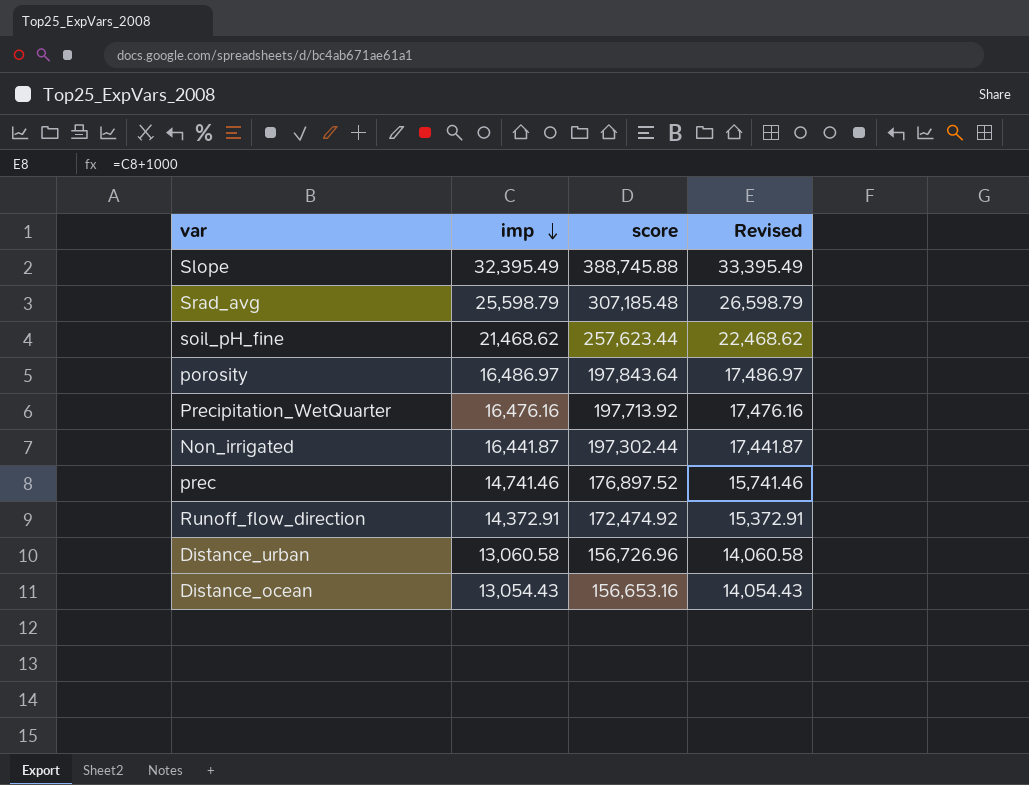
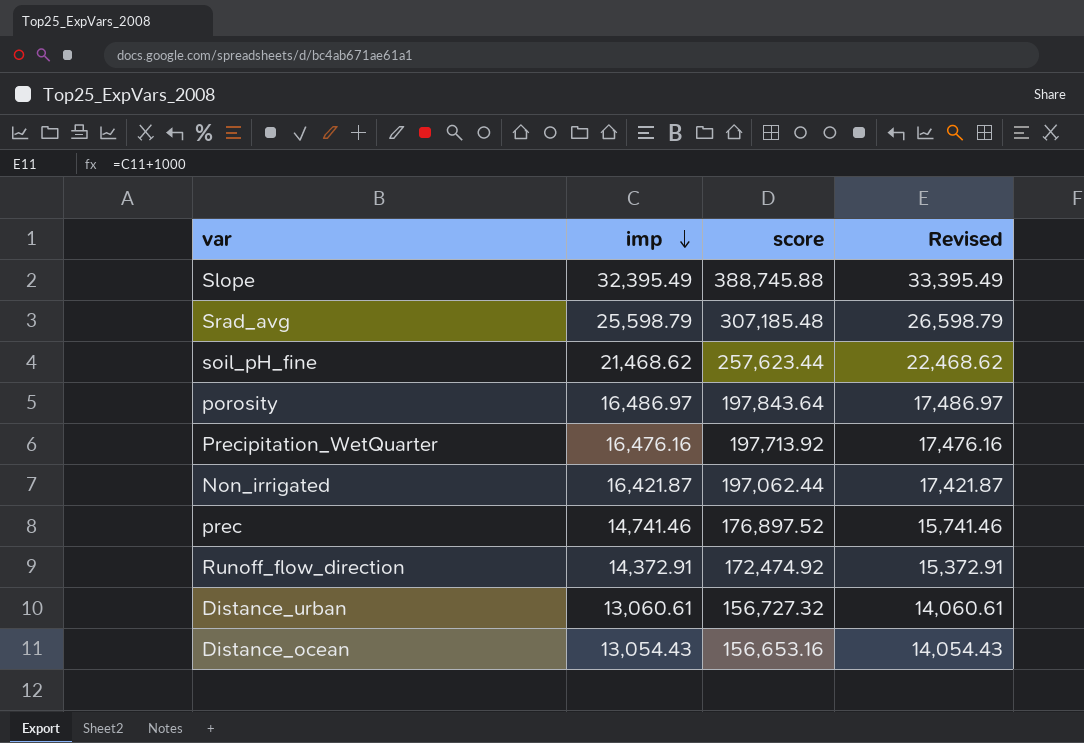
Non_irrigated | imp: 16,441.87 -> 16,421.87
Non_irrigated | score: 197,302.44 -> 197,062.44
Non_irrigated | Revised: 17,441.87 -> 17,421.87
Distance_urban | imp: 13,060.58 -> 13,060.61
Distance_urban | score: 156,726.96 -> 156,727.32
Distance_urban | Revised: 14,060.58 -> 14,060.61

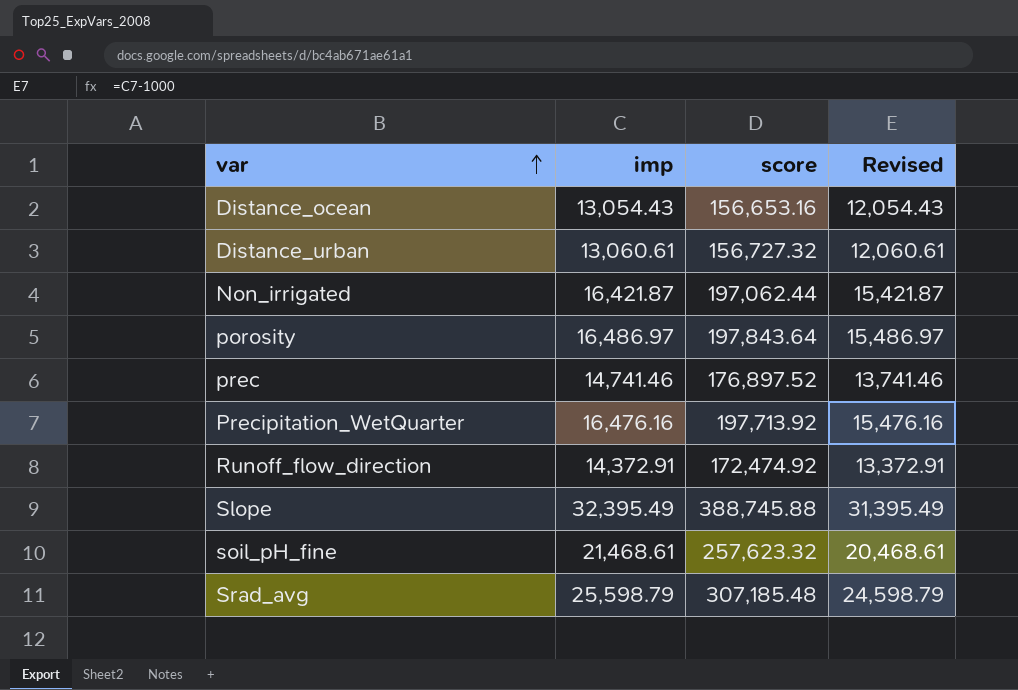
row order: imp descending -> var ascending
column Revised | formula: [imp] + 1000 -> [imp] - 1000
soil_pH_fine | imp: 21,468.62 -> 21,468.61
soil_pH_fine | score: 257,623.44 -> 257,623.32

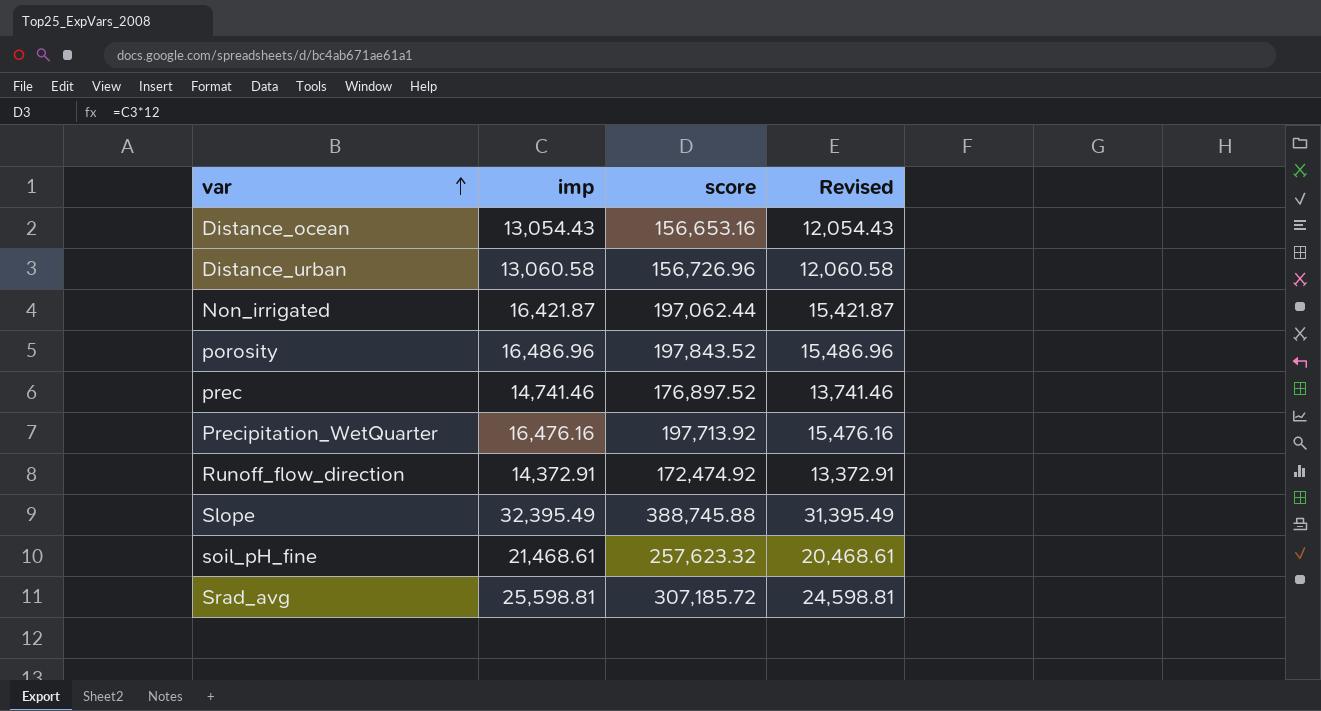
Distance_urban | imp: 13,060.61 -> 13,060.58
Distance_urban | score: 156,727.32 -> 156,726.96
Distance_urban | Revised: 12,060.61 -> 12,060.58
porosity | imp: 16,486.97 -> 16,486.96
porosity | score: 197,843.64 -> 197,843.52
porosity | Revised: 15,486.97 -> 15,486.96
Srad_avg | imp: 25,598.79 -> 25,598.81
Srad_avg | score: 307,185.48 -> 307,185.72
Srad_avg | Revised: 24,598.79 -> 24,598.81

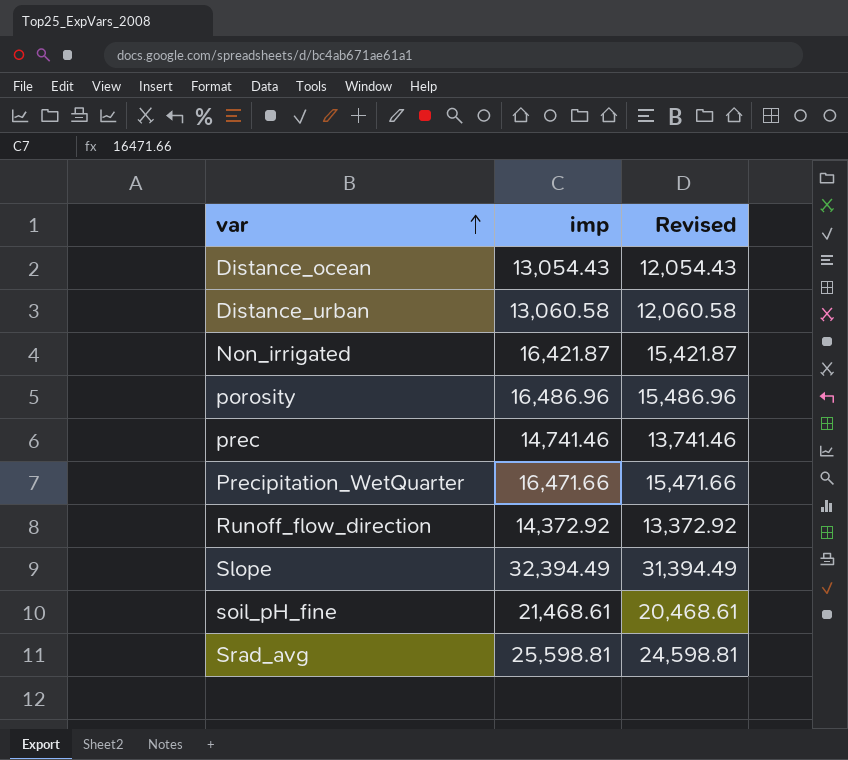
column score | formula: [imp] * 12 -> none
Precipitation_WetQuarter | imp: 16,476.16 -> 16,471.66
Precipitation_WetQuarter | Revised: 15,476.16 -> 15,471.66
Runoff_flow_direction | imp: 14,372.91 -> 14,372.92
Runoff_flow_direction | Revised: 13,372.91 -> 13,372.92
Slope | imp: 32,395.49 -> 32,394.49
Slope | Revised: 31,395.49 -> 31,394.49

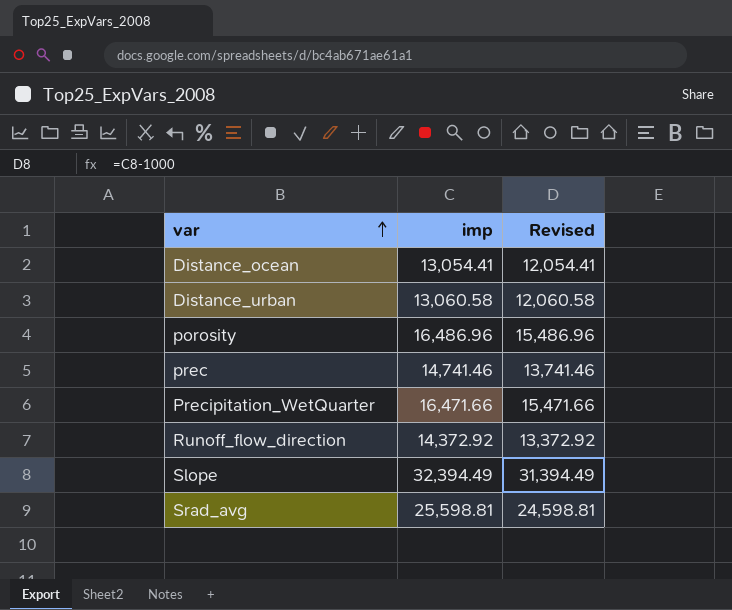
row Non_irrigated: 16,421.87 | 15,421.87 -> none
row soil_pH_fine: 21,468.61 | 20,468.61 -> none
Distance_ocean | imp: 13,054.43 -> 13,054.41
Distance_ocean | Revised: 12,054.43 -> 12,054.41

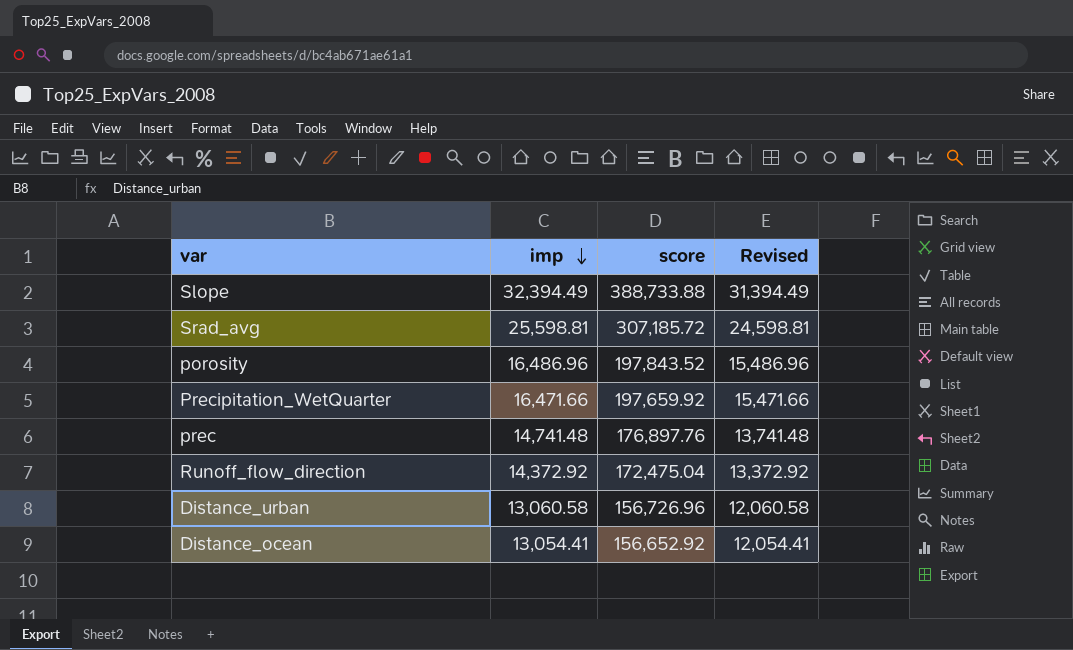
row order: var ascending -> imp descending
column score | formula: none -> [imp] * 12
prec | imp: 14,741.46 -> 14,741.48
prec | Revised: 13,741.46 -> 13,741.48

